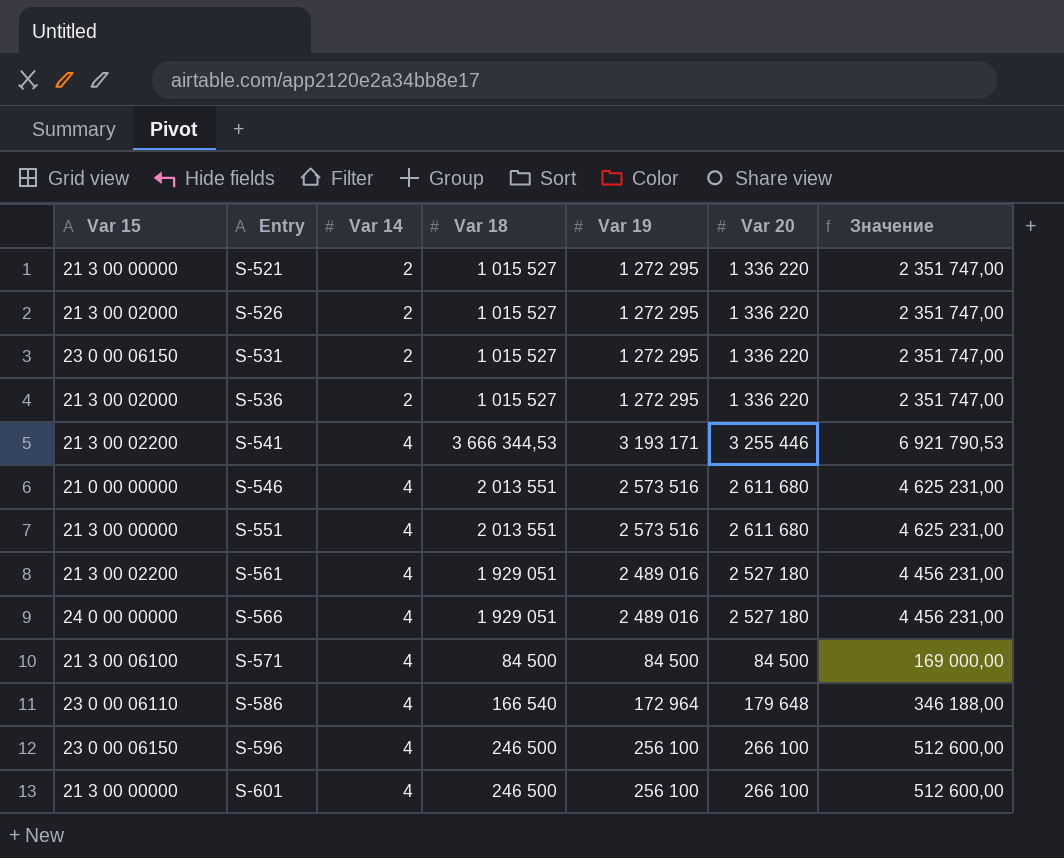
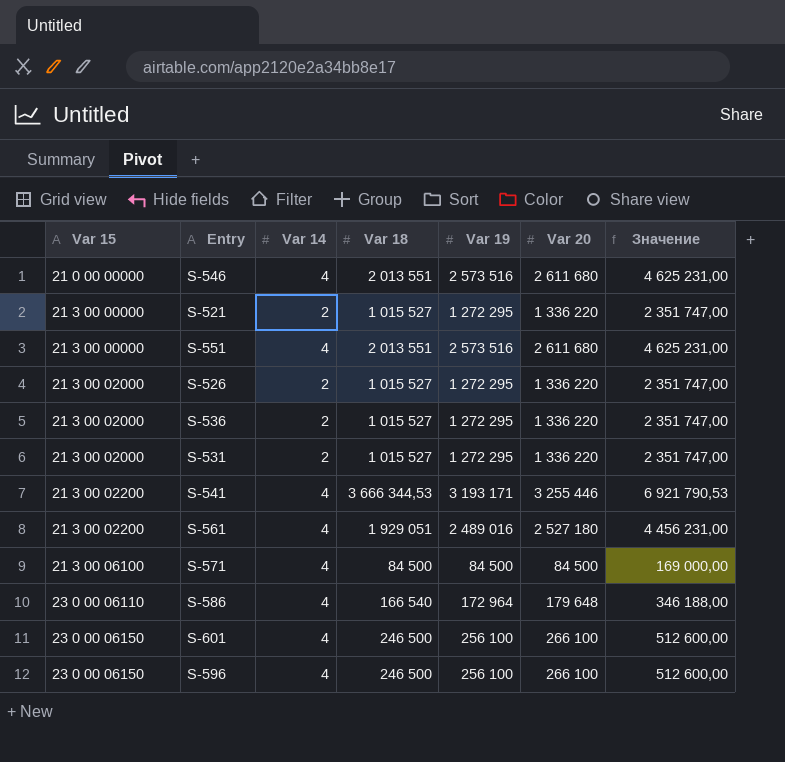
row order: Entry ascending -> Var 15 ascending
row S-566: 24 0 00 00000 | 4 | 1 929 051 | 2 489 016 | 2 527 180 | 4 456 231,00 -> none
S-531 | Var 15: 23 0 00 06150 -> 21 3 00 02000
S-601 | Var 15: 21 3 00 00000 -> 23 0 00 06150

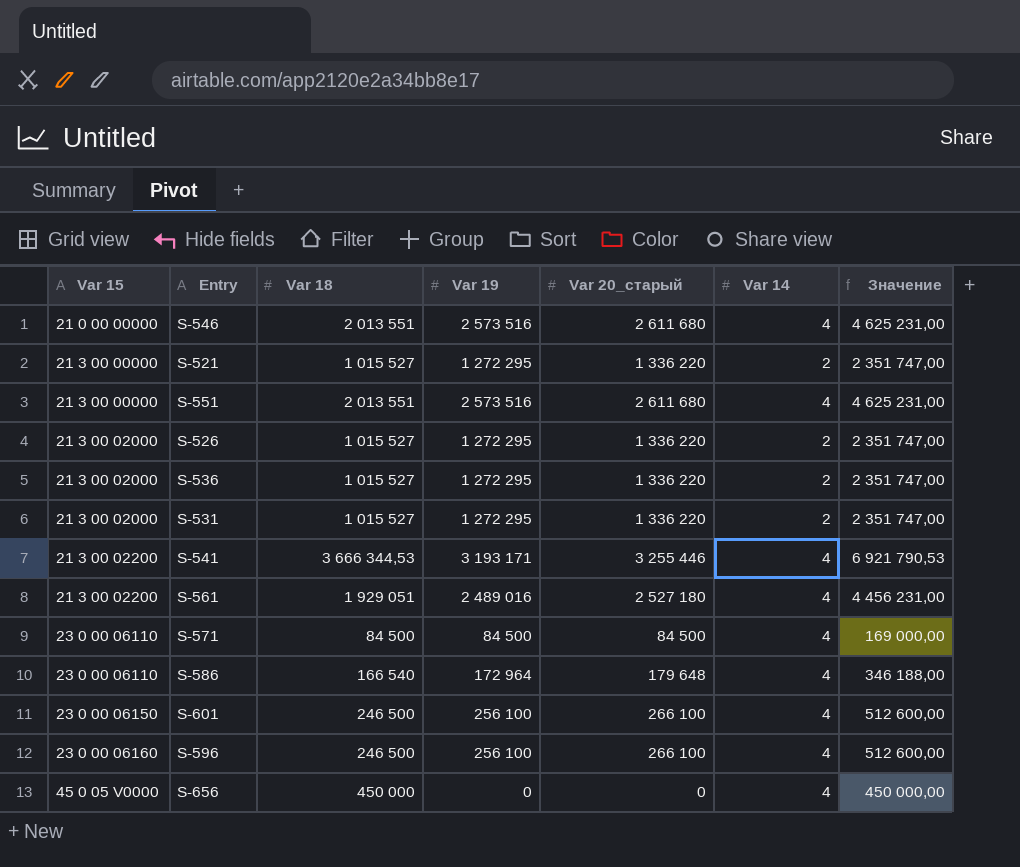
column name: Var 20 -> Var 20_старый
column Var 14 | position: 3 -> 6
S-571 | Var 15: 21 3 00 06100 -> 23 0 00 06110
S-596 | Var 15: 23 0 00 06150 -> 23 0 00 06160
row S-656: none -> 45 0 05 V0000 | 450 000 | 0 | 0 | 4 | 450 000,00

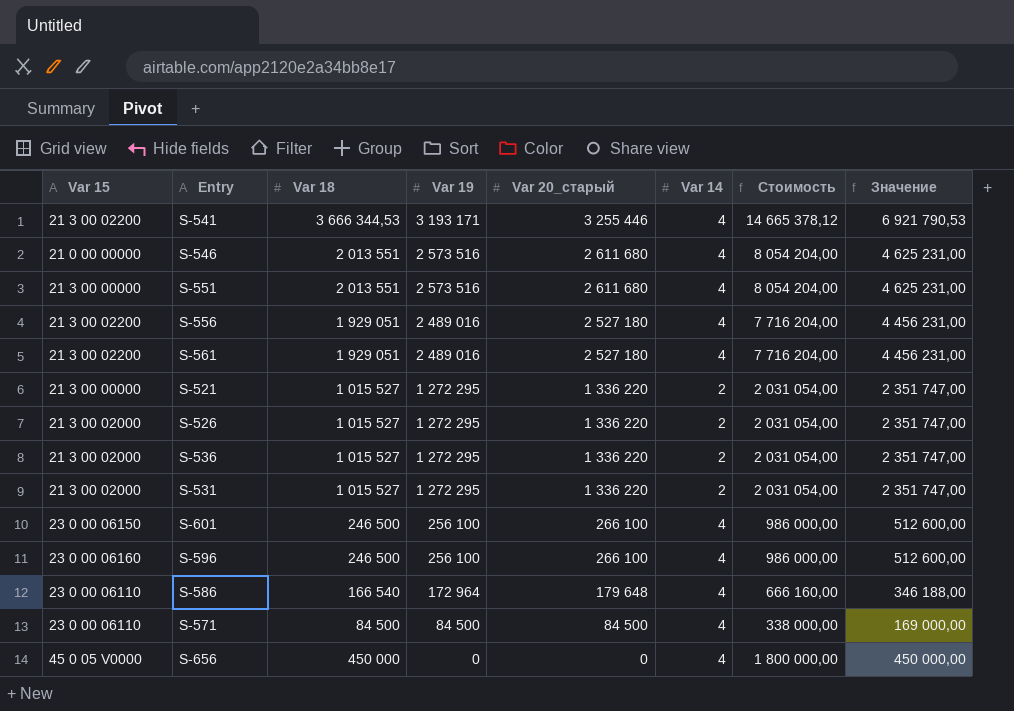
row order: Var 15 ascending -> Var 19 descending
column Стоимость | formula: none -> [Var 18] * [Var 14]
row S-556: none -> 21 3 00 02200 | 1 929 051 | 2 489 016 | 2 527 180 | 4 | 7 716 204,00 | 4 456 231,00

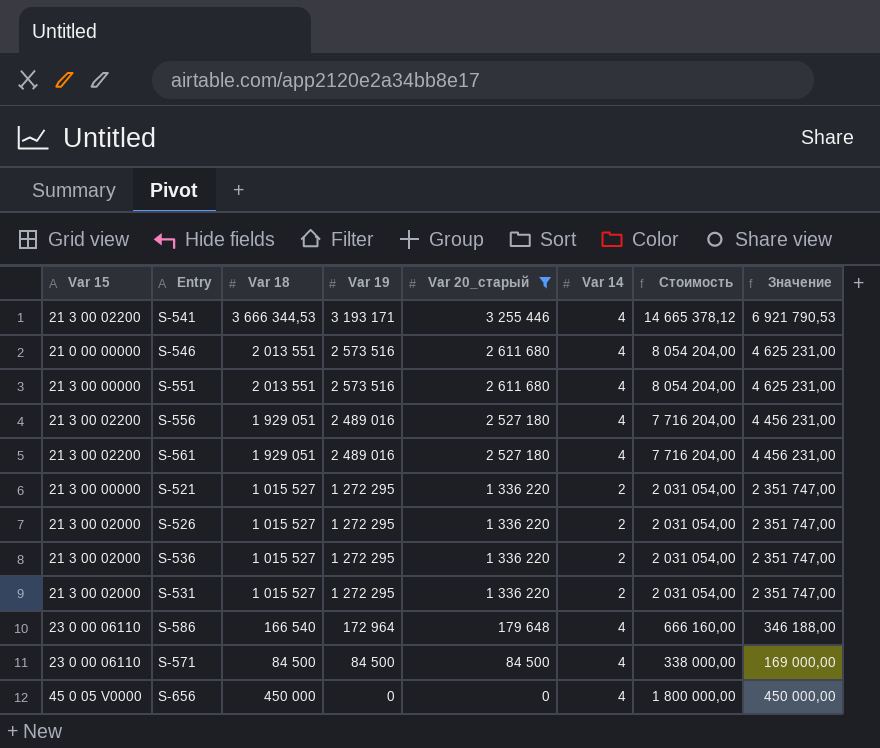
filter: none -> Var 20_старый != 266 100

